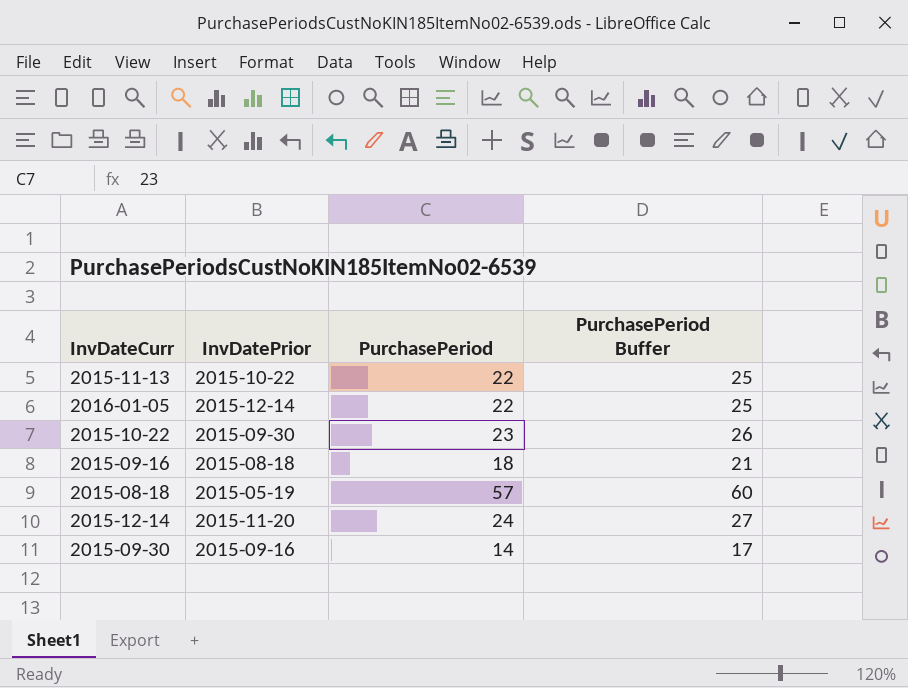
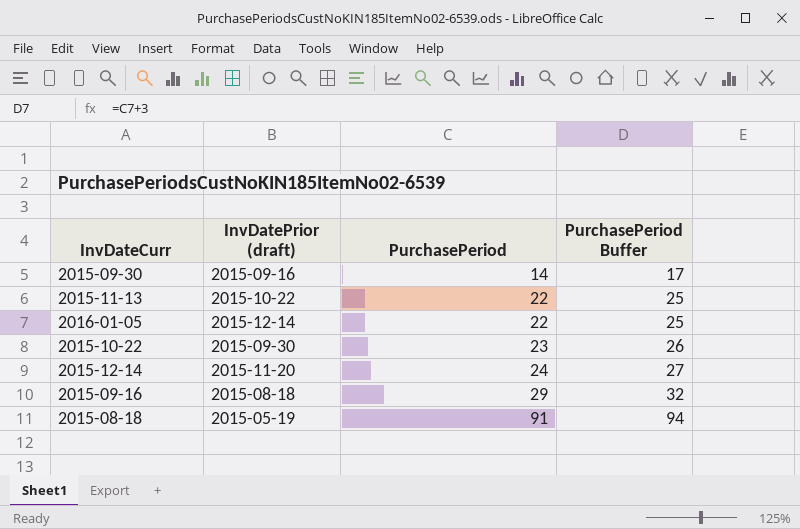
row order: none -> PurchasePeriod ascending
column name: InvDatePrior -> InvDatePrior (draft)
2015-09-16 | PurchasePeriod: 18 -> 29
2015-09-16 | PurchasePeriod Buffer: 21 -> 32
2015-08-18 | PurchasePeriod: 57 -> 91
2015-08-18 | PurchasePeriod Buffer: 60 -> 94

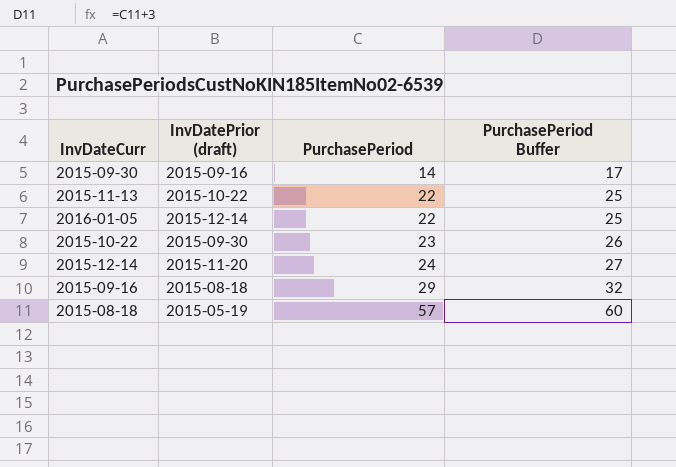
2015-08-18 | PurchasePeriod: 91 -> 57
2015-08-18 | PurchasePeriod Buffer: 94 -> 60

